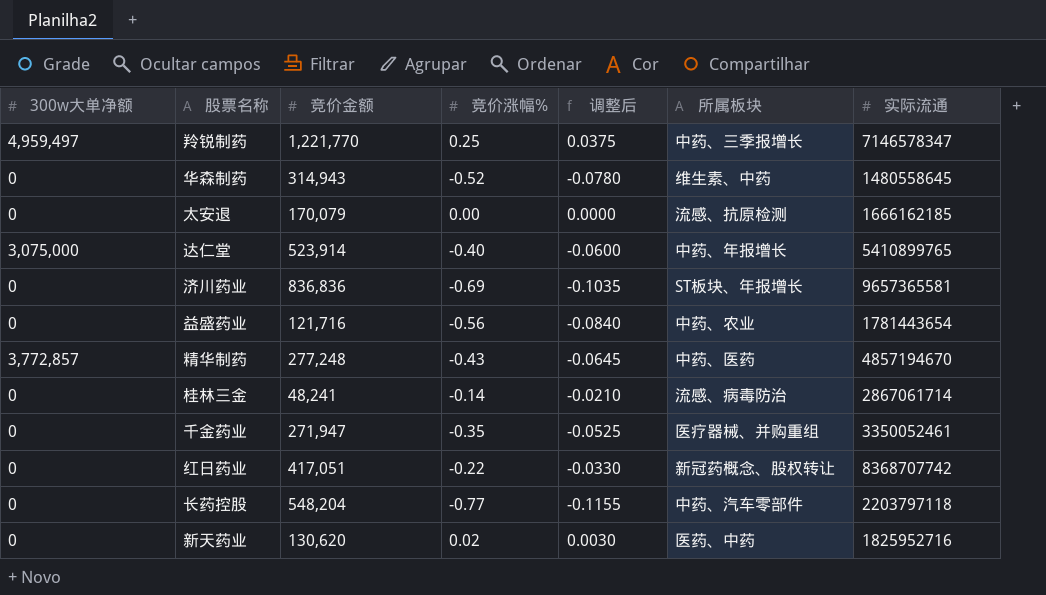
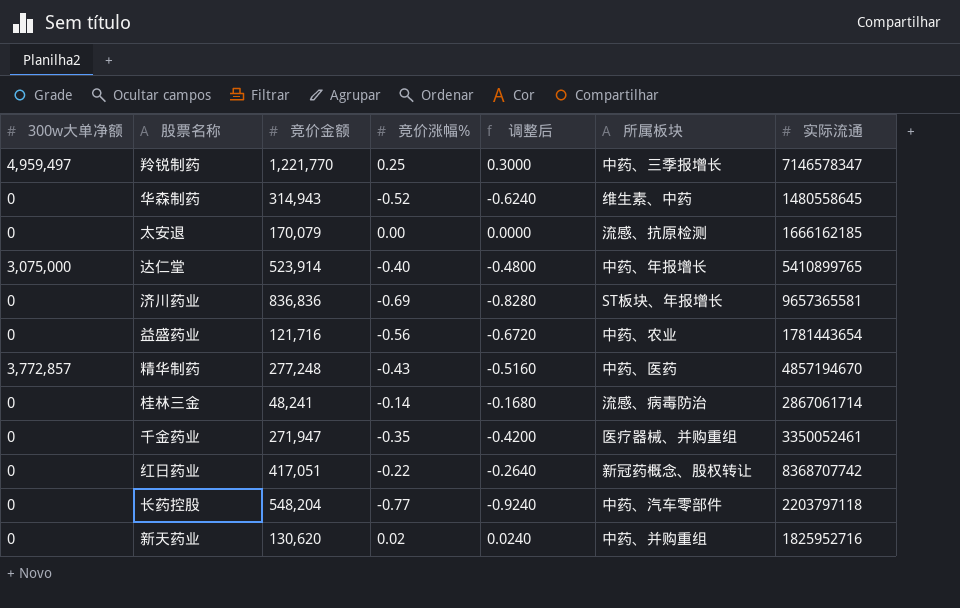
column 调整后 | formula: [竞价涨幅%] * 0.15 -> [竞价涨幅%] * 1.2
新天药业 | 所属板块: 医药、中药 -> 中药、并购重组

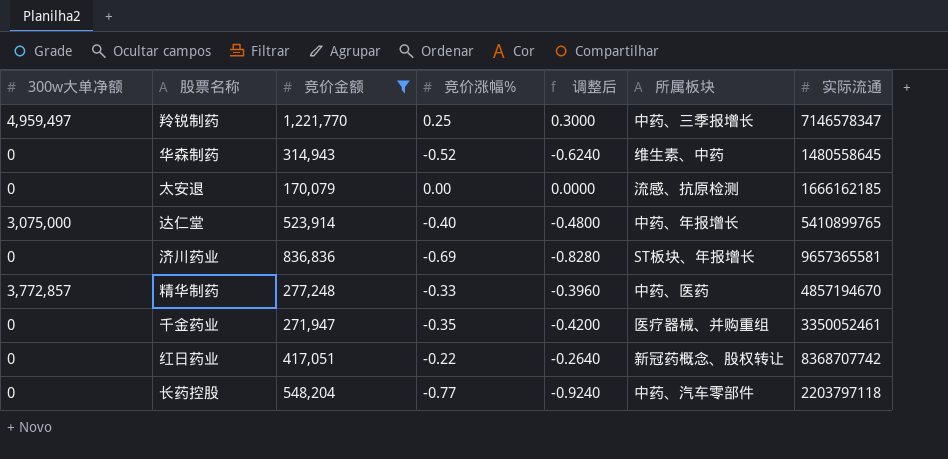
filter: none -> 竞价金额 >= 170,079
精华制药 | 竞价涨幅%: -0.43 -> -0.33
精华制药 | 调整后: -0.5160 -> -0.3960

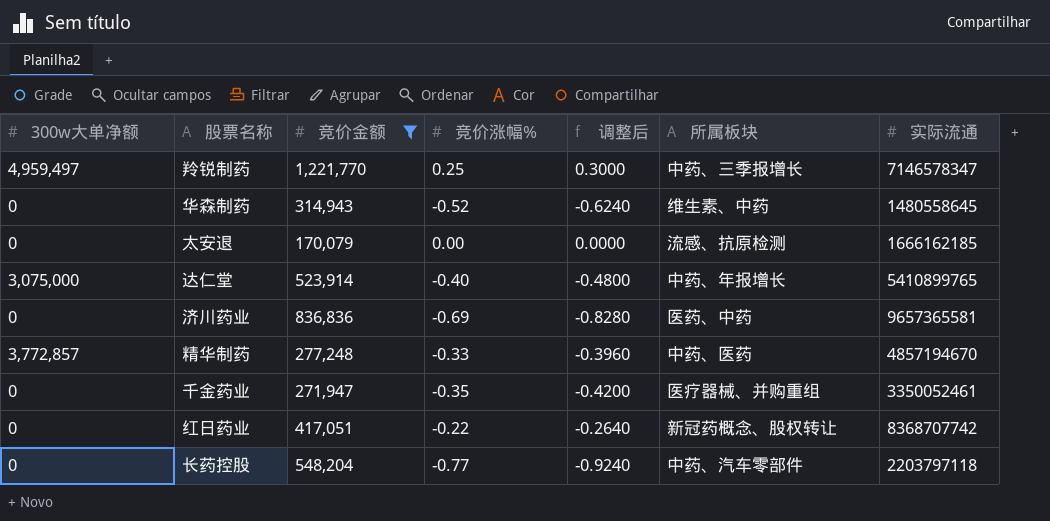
济川药业 | 所属板块: ST板块、年报增长 -> 医药、中药

